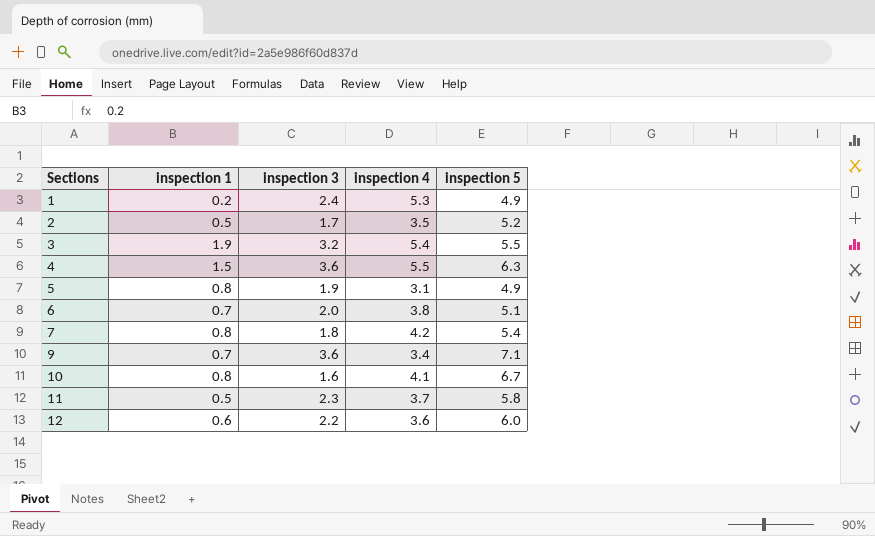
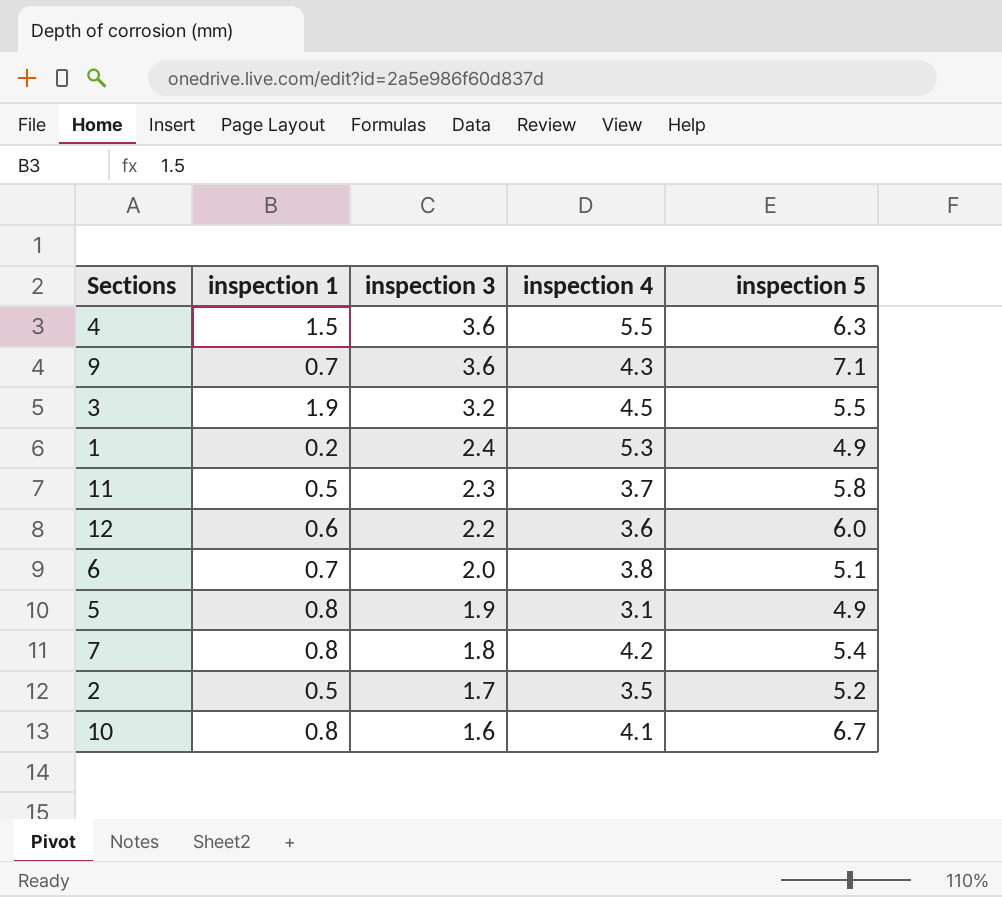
row order: Sections ascending -> inspection 3 descending
9 | inspection 4: 3.4 -> 4.3
3 | inspection 4: 5.4 -> 4.5

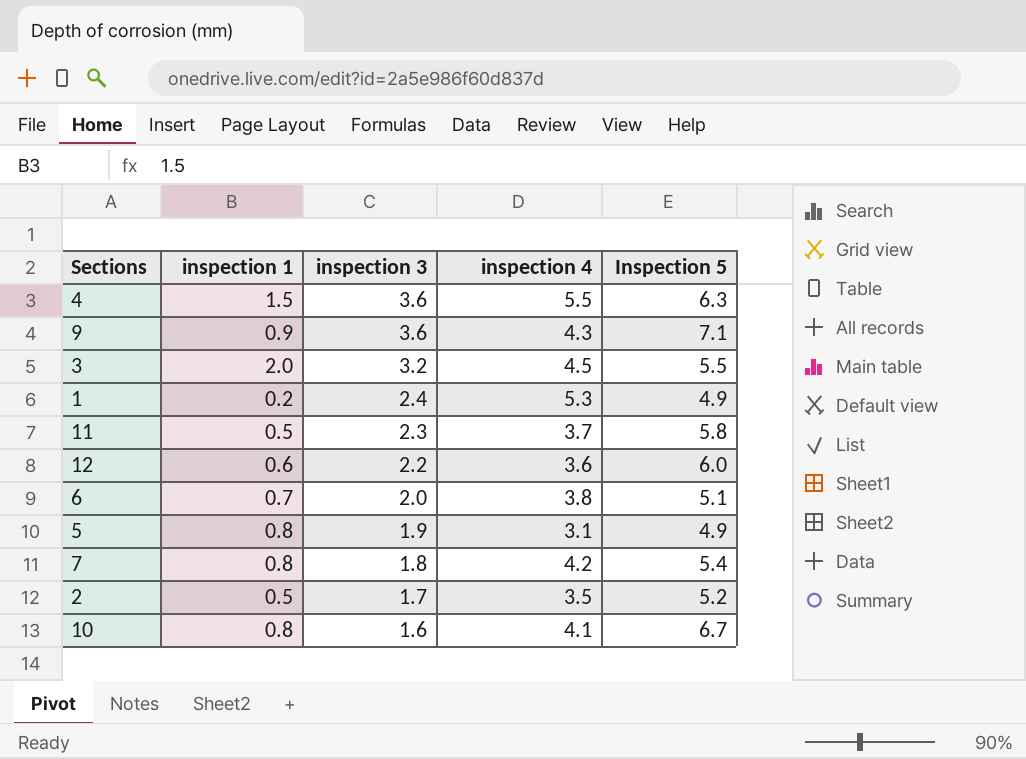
column name: inspection 5 -> Inspection 5
9 | inspection 1: 0.7 -> 0.9
3 | inspection 1: 1.9 -> 2.0

